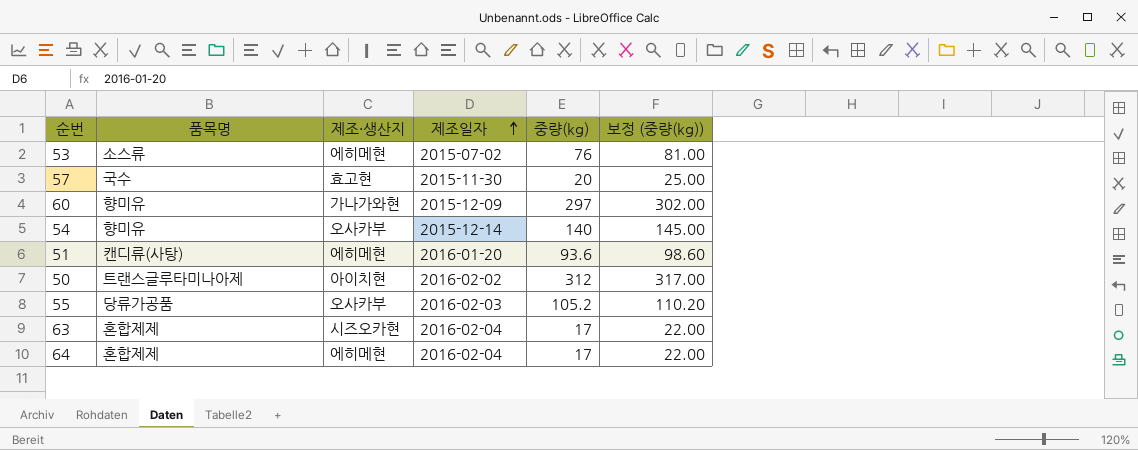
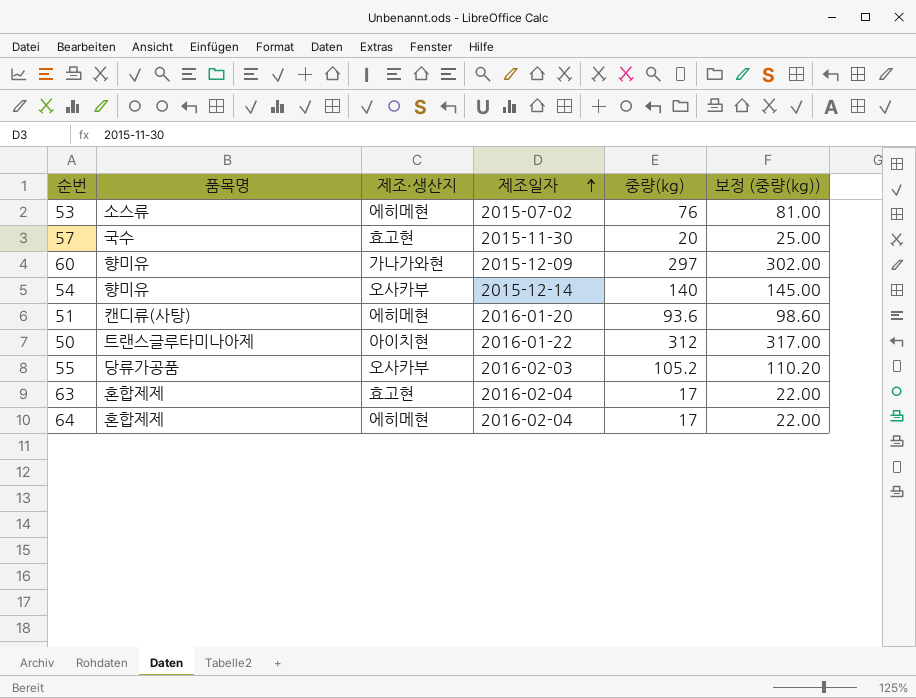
50 | 제조일자: 2016-02-02 -> 2016-01-22
63 | 제조·생산지: 시즈오카현 -> 효고현

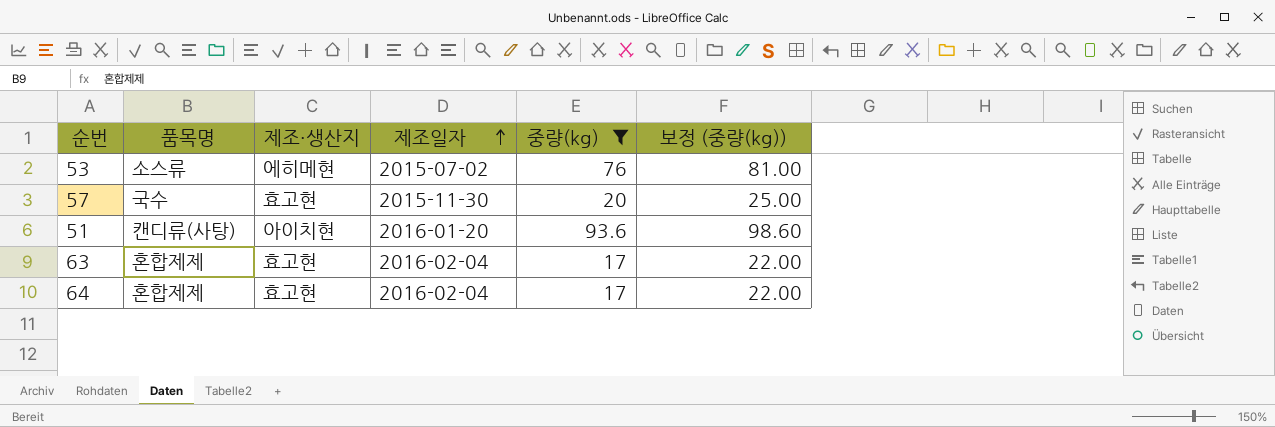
filter: none -> 중량(kg) <= 93.6
51 | 제조·생산지: 에히메현 -> 아이치현
64 | 제조·생산지: 에히메현 -> 효고현

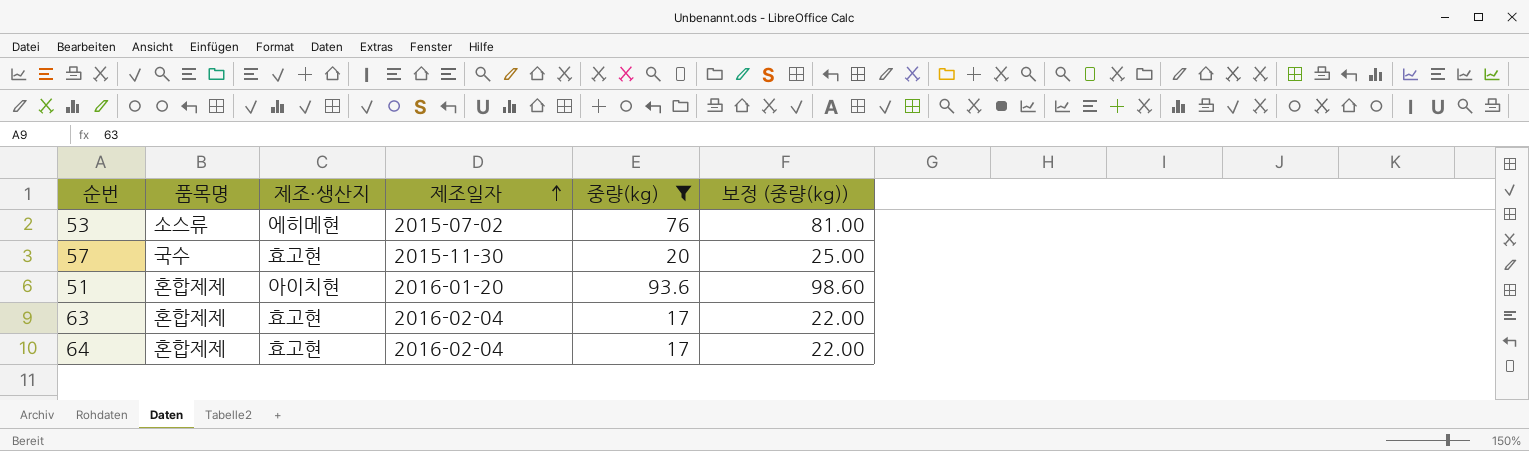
51 | 품목명: 캔디류(사탕) -> 혼합제제

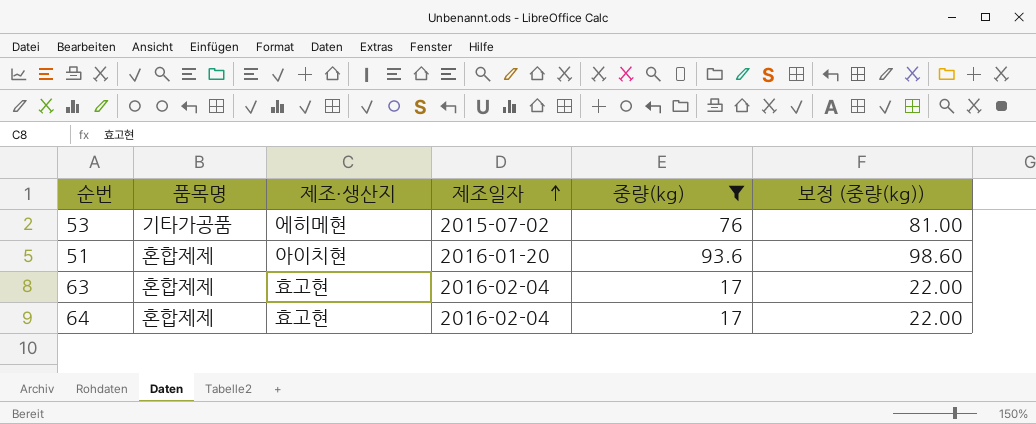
row 57: 국수 | 효고현 | 2015-11-30 | 20 | 25.00 -> none
53 | 품목명: 소스류 -> 기타가공품

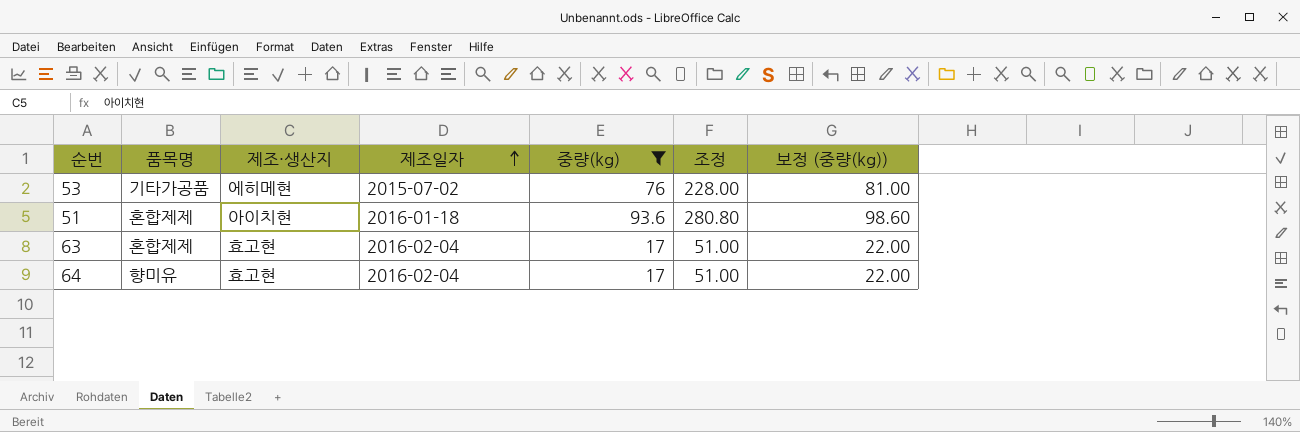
column 조정 | formula: none -> [중량(kg)] * 3
51 | 제조일자: 2016-01-20 -> 2016-01-18
64 | 품목명: 혼합제제 -> 향미유

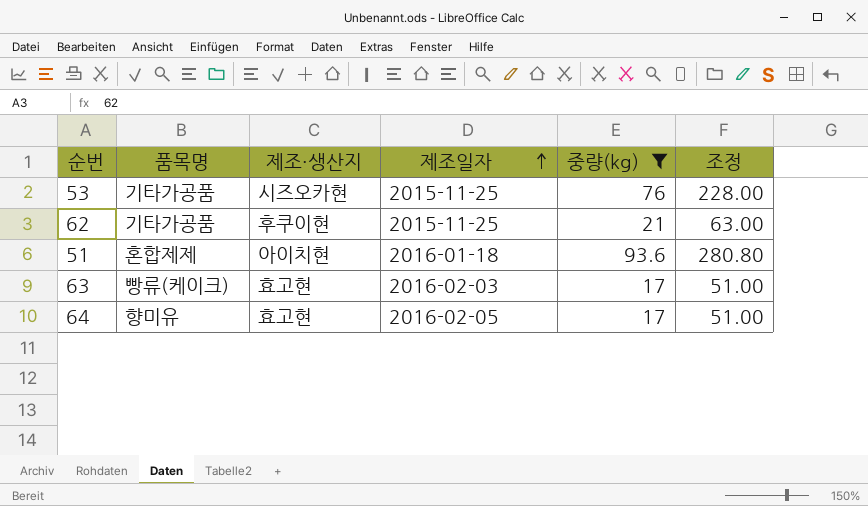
column 보정 (중량(kg)) | formula: [중량(kg)] + 5 -> none
53 | 제조·생산지: 에히메현 -> 시즈오카현
53 | 제조일자: 2015-07-02 -> 2015-11-25
row 62: none -> 기타가공품 | 후쿠이현 | 2015-11-25 | 21 | 63.00
63 | 품목명: 혼합제제 -> 빵류(케이크)
63 | 제조일자: 2016-02-04 -> 2016-02-03
64 | 제조일자: 2016-02-04 -> 2016-02-05

